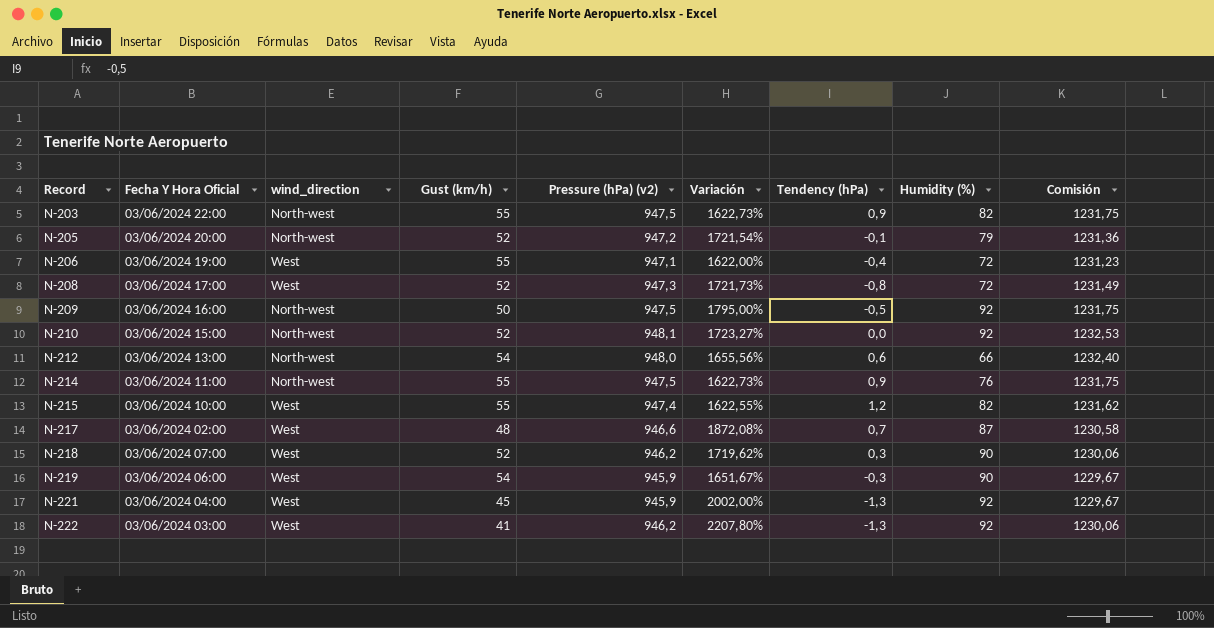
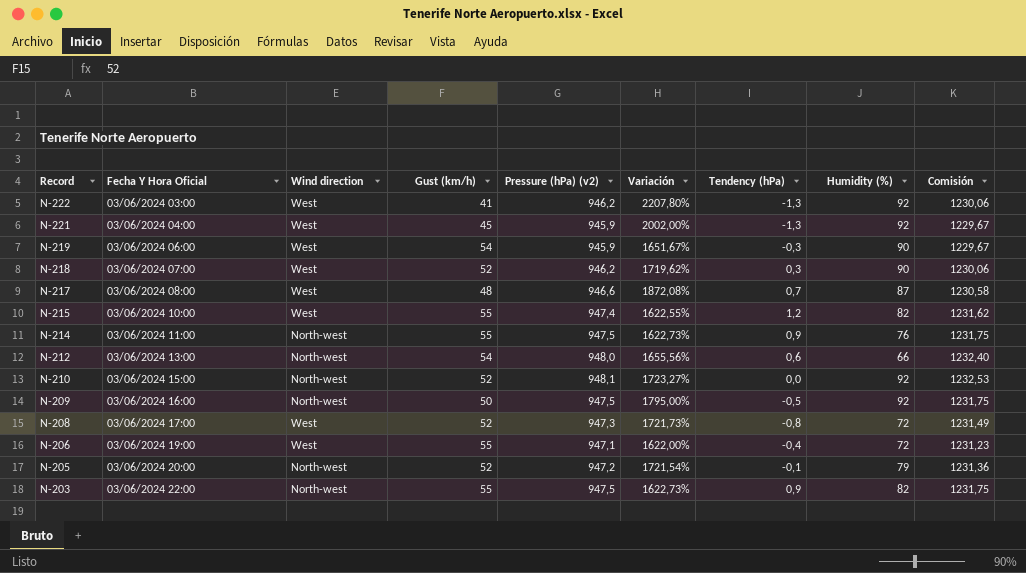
row order: Record ascending -> Record descending
column name: wind_direction -> Wind direction
N-217 | Fecha Y Hora Oficial: 03/06/2024 02:00 -> 03/06/2024 08:00

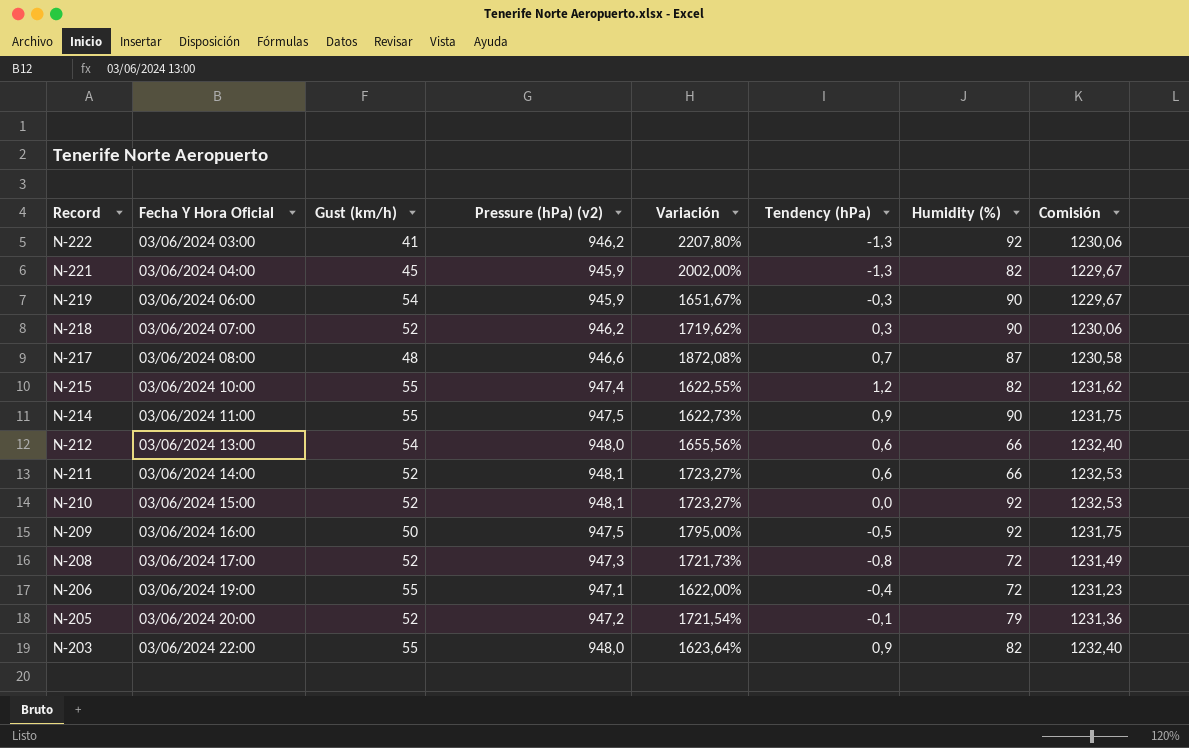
column Wind direction | position: 3 -> none
N-221 | Humidity (%): 92 -> 82
N-214 | Humidity (%): 76 -> 90
row N-211: none -> 03/06/2024 14:00 | 52 | 948,1 | 1723,27% | 0,6 | 66 | 1232,53
N-203 | Pressure (hPa) (v2): 947,5 -> 948,0
N-203 | Variación: 1622,73% -> 1623,64%
N-203 | Comisión: 1231,75 -> 1232,40

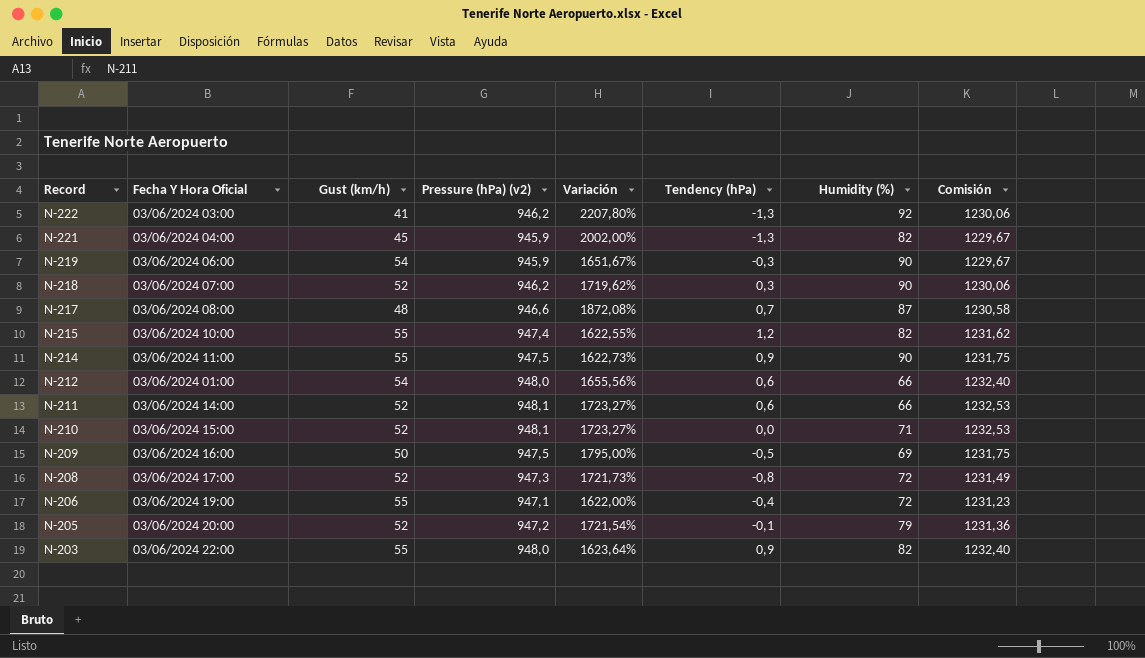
N-212 | Fecha Y Hora Oficial: 03/06/2024 13:00 -> 03/06/2024 01:00
N-210 | Humidity (%): 92 -> 71
N-209 | Humidity (%): 92 -> 69

